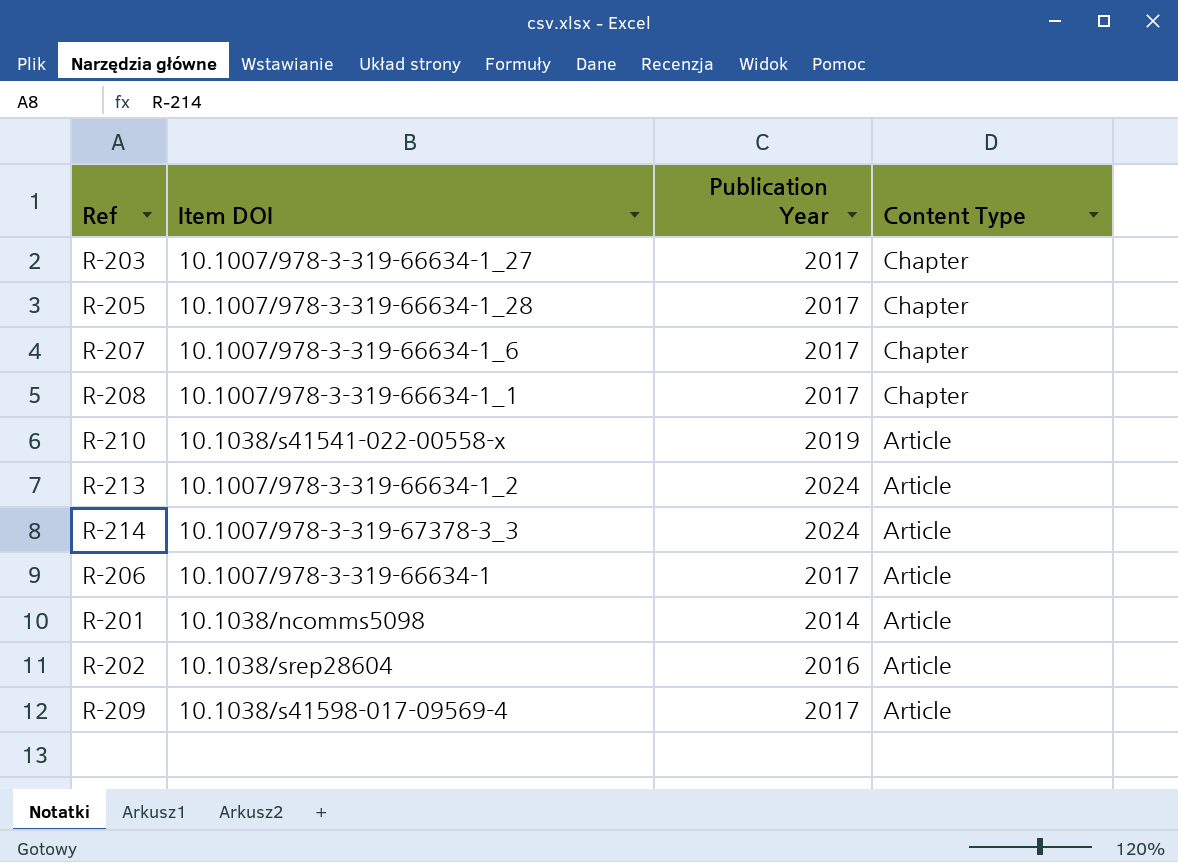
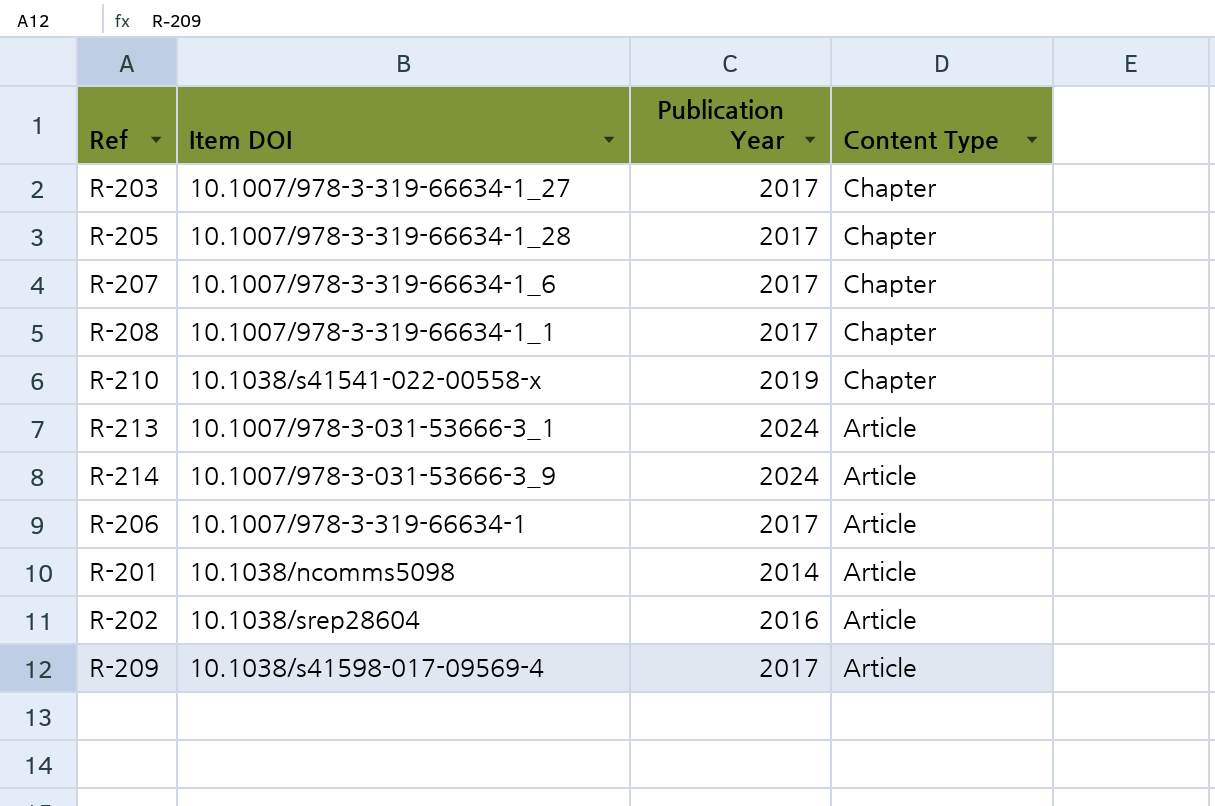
R-210 | Content Type: Article -> Chapter
R-213 | Item DOI: 10.1007/978-3-319-66634-1_2 -> 10.1007/978-3-031-53666-3_1
R-214 | Item DOI: 10.1007/978-3-319-67378-3_3 -> 10.1007/978-3-031-53666-3_9

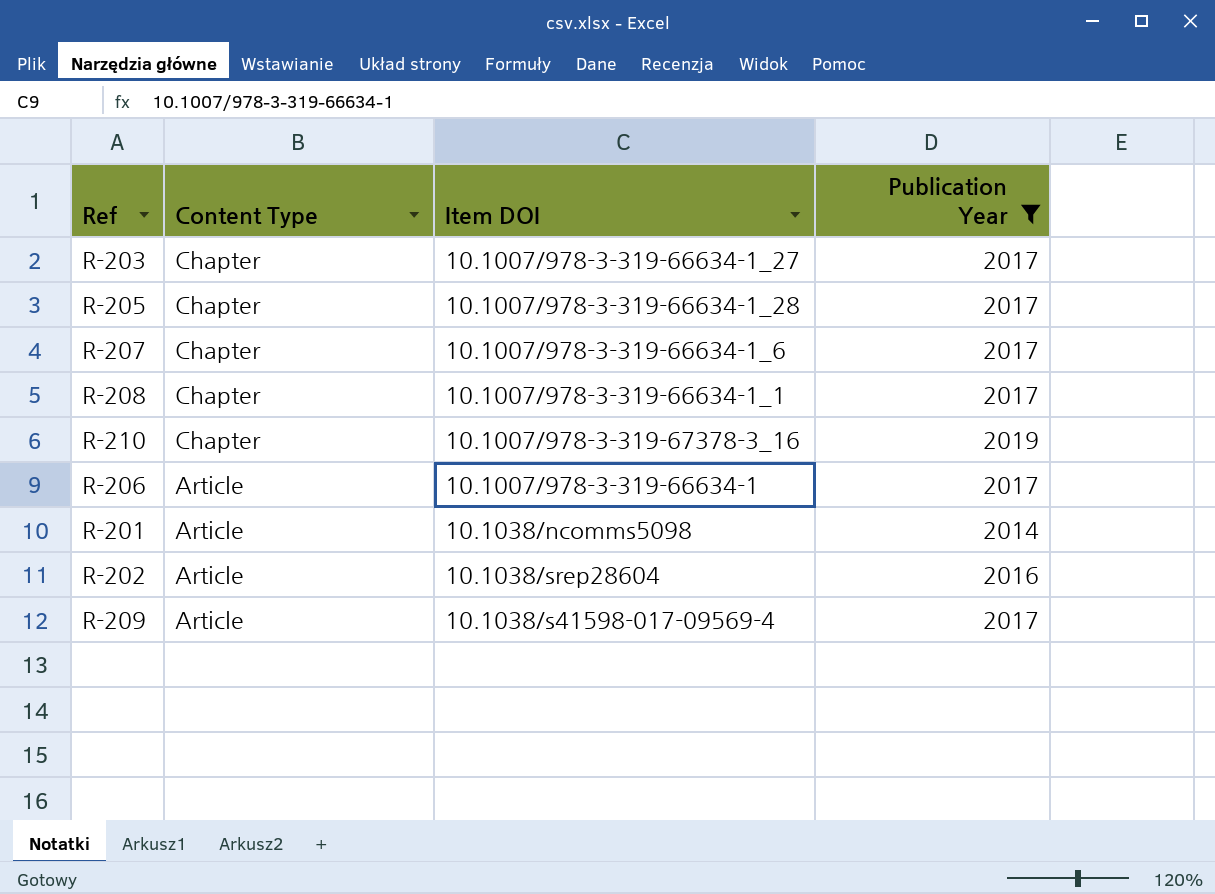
filter: none -> Publication Year != 2024
column Content Type | position: 4 -> 2
R-210 | Item DOI: 10.1038/s41541-022-00558-x -> 10.1007/978-3-319-67378-3_16

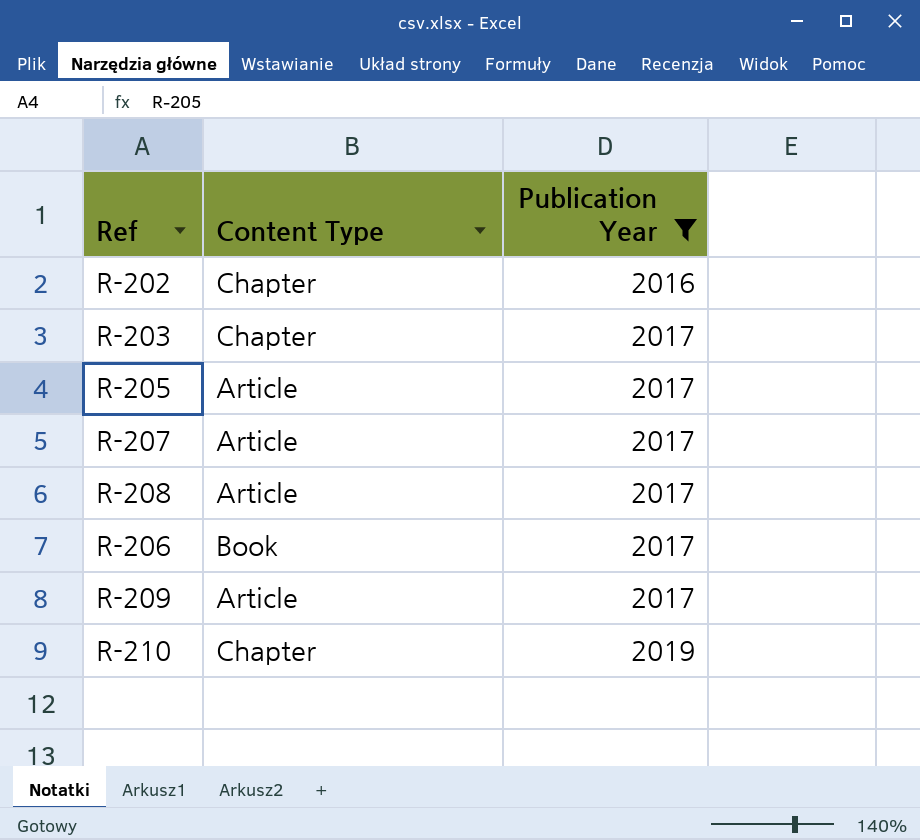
row order: Content Type descending -> Publication Year ascending
column Item DOI | position: 3 -> none
row R-201: Article | 10.1038/ncomms5098 | 2014 -> none
R-202 | Content Type: Article -> Chapter
R-205 | Content Type: Chapter -> Article
R-207 | Content Type: Chapter -> Article
R-208 | Content Type: Chapter -> Article
R-206 | Content Type: Article -> Book

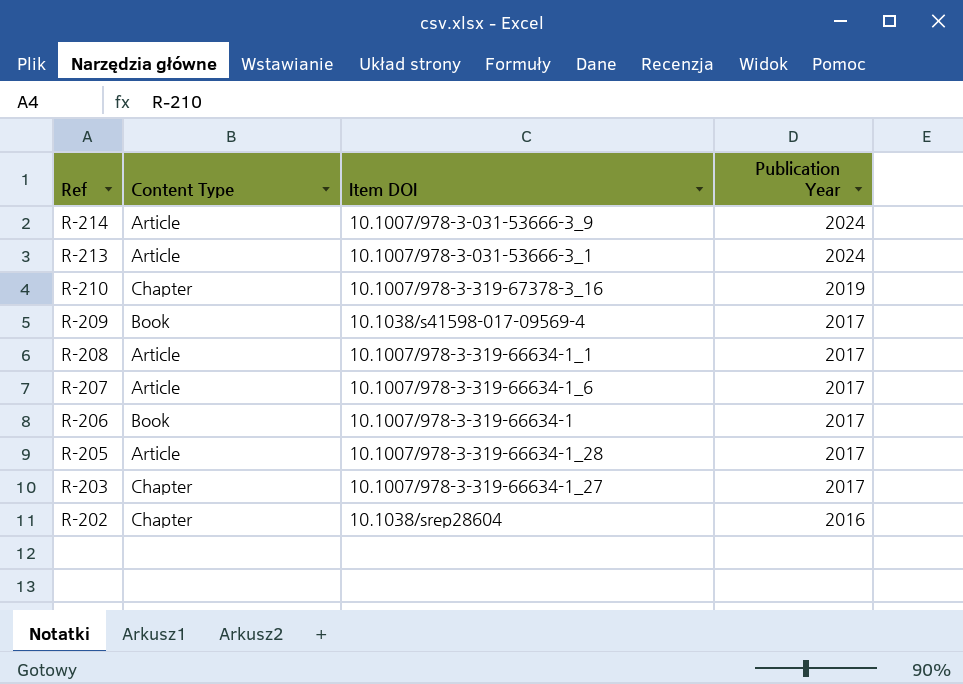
filter: Publication Year != 2024 -> none
row order: Publication Year ascending -> Ref descending
column Item DOI | position: none -> 3
R-209 | Content Type: Article -> Book

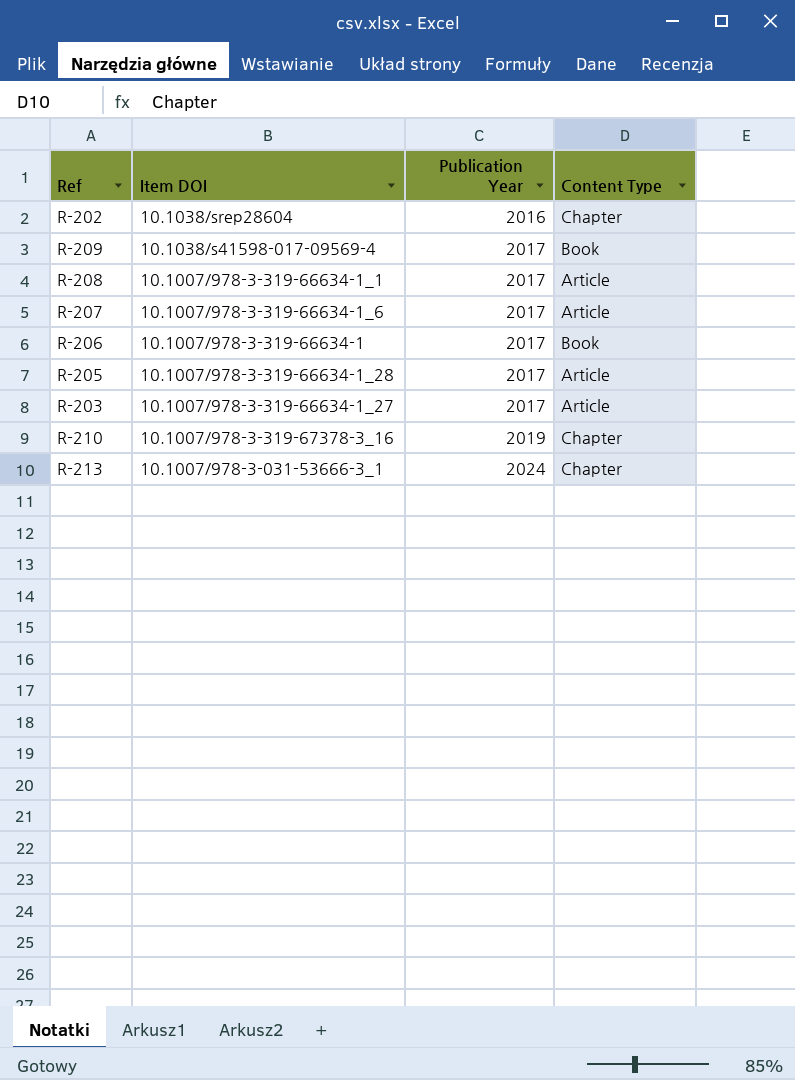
row order: Ref descending -> Publication Year ascending
column Content Type | position: 2 -> 4
row R-214: Article | 10.1007/978-3-031-53666-3_9 | 2024 -> none
R-203 | Content Type: Chapter -> Article
R-213 | Content Type: Article -> Chapter

